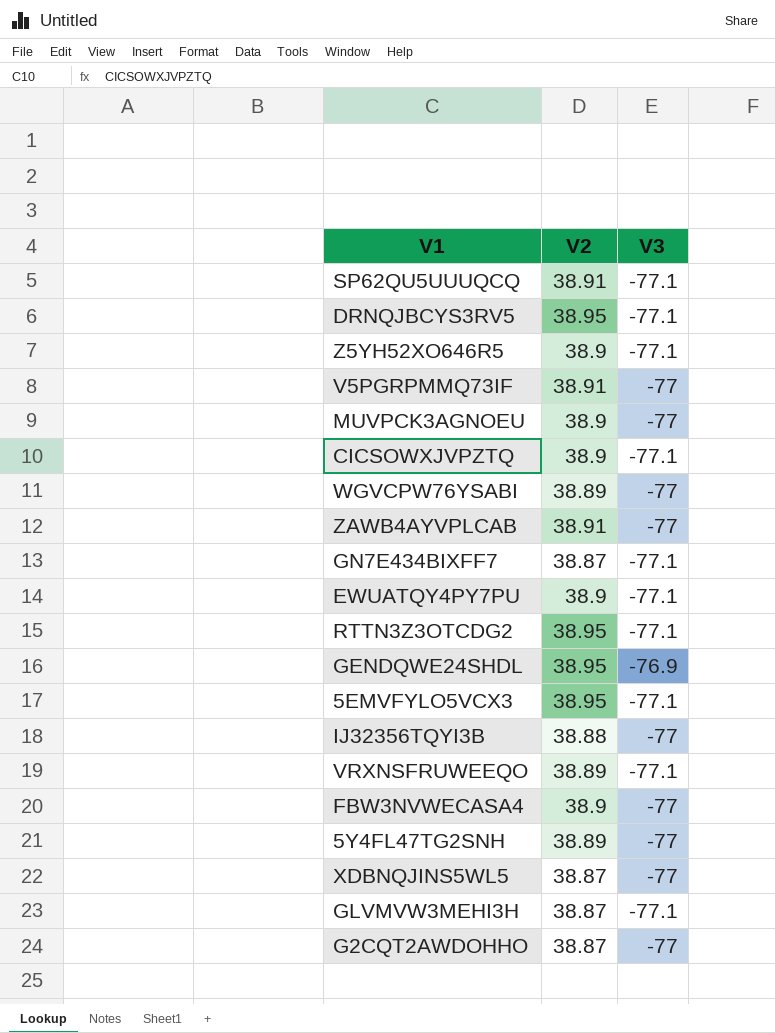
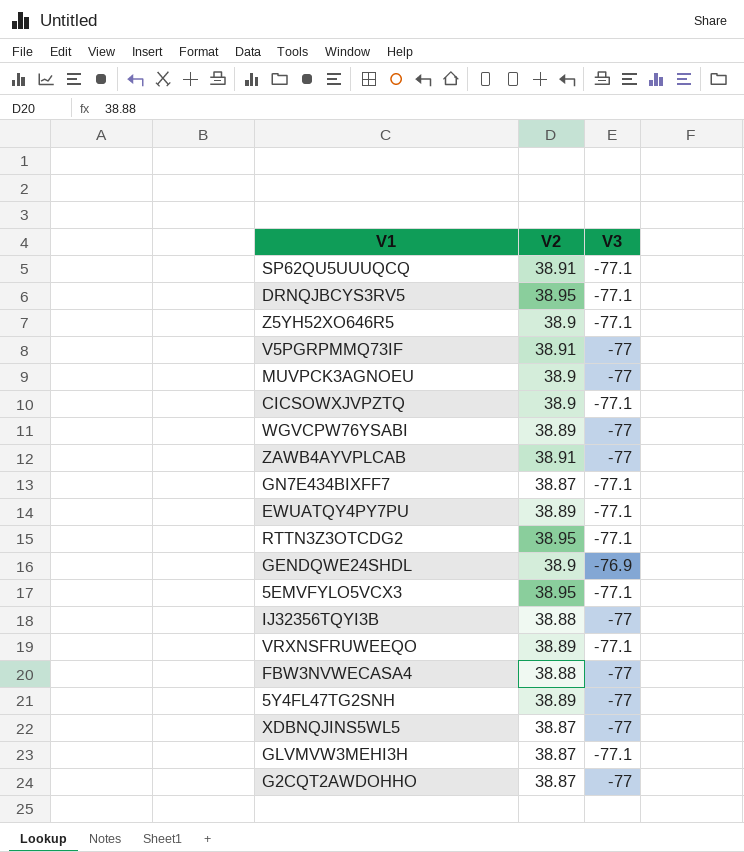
EWUATQY4PY7PU | V2: 38.9 -> 38.89
GENDQWE24SHDL | V2: 38.95 -> 38.9
FBW3NVWECASA4 | V2: 38.9 -> 38.88

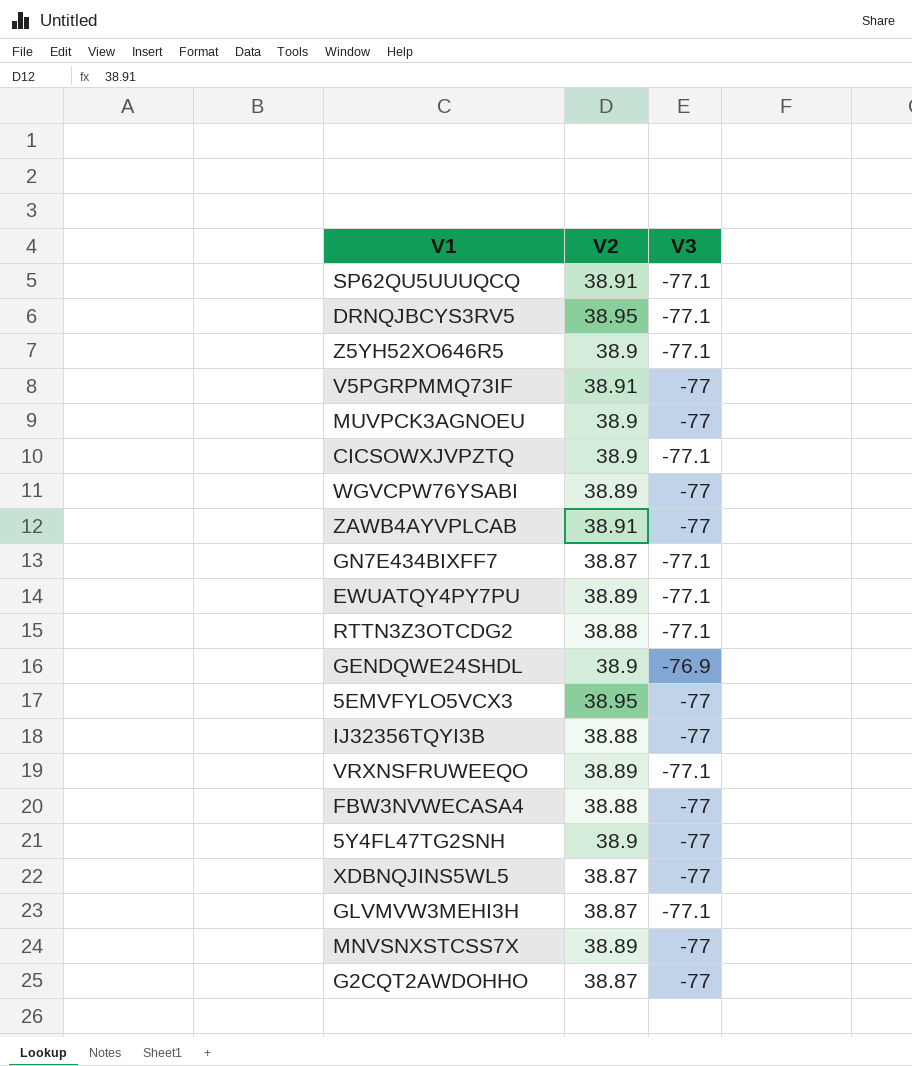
RTTN3Z3OTCDG2 | V2: 38.95 -> 38.88
5EMVFYLO5VCX3 | V3: -77.1 -> -77
5Y4FL47TG2SNH | V2: 38.89 -> 38.9
row MNVSNXSTCSS7X: none -> 38.89 | -77

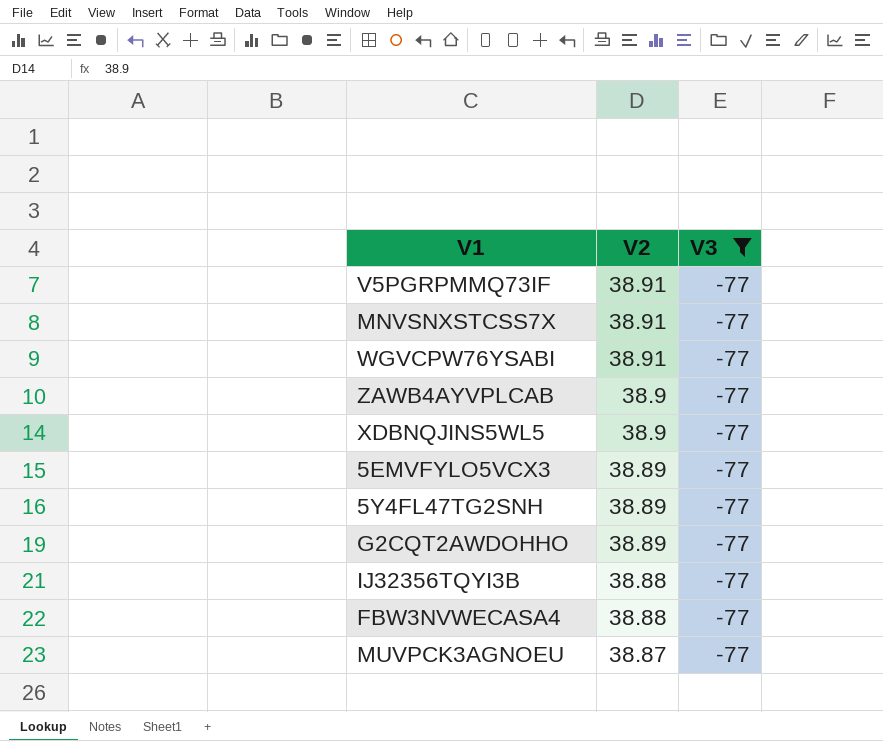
filter: none -> V3 = -77
row order: none -> V2 descending
MNVSNXSTCSS7X | V2: 38.89 -> 38.91
WGVCPW76YSABI | V2: 38.89 -> 38.91
ZAWB4AYVPLCAB | V2: 38.91 -> 38.9
XDBNQJINS5WL5 | V2: 38.87 -> 38.9
5EMVFYLO5VCX3 | V2: 38.95 -> 38.89
5Y4FL47TG2SNH | V2: 38.9 -> 38.89
G2CQT2AWDOHHO | V2: 38.87 -> 38.89
MUVPCK3AGNOEU | V2: 38.9 -> 38.87

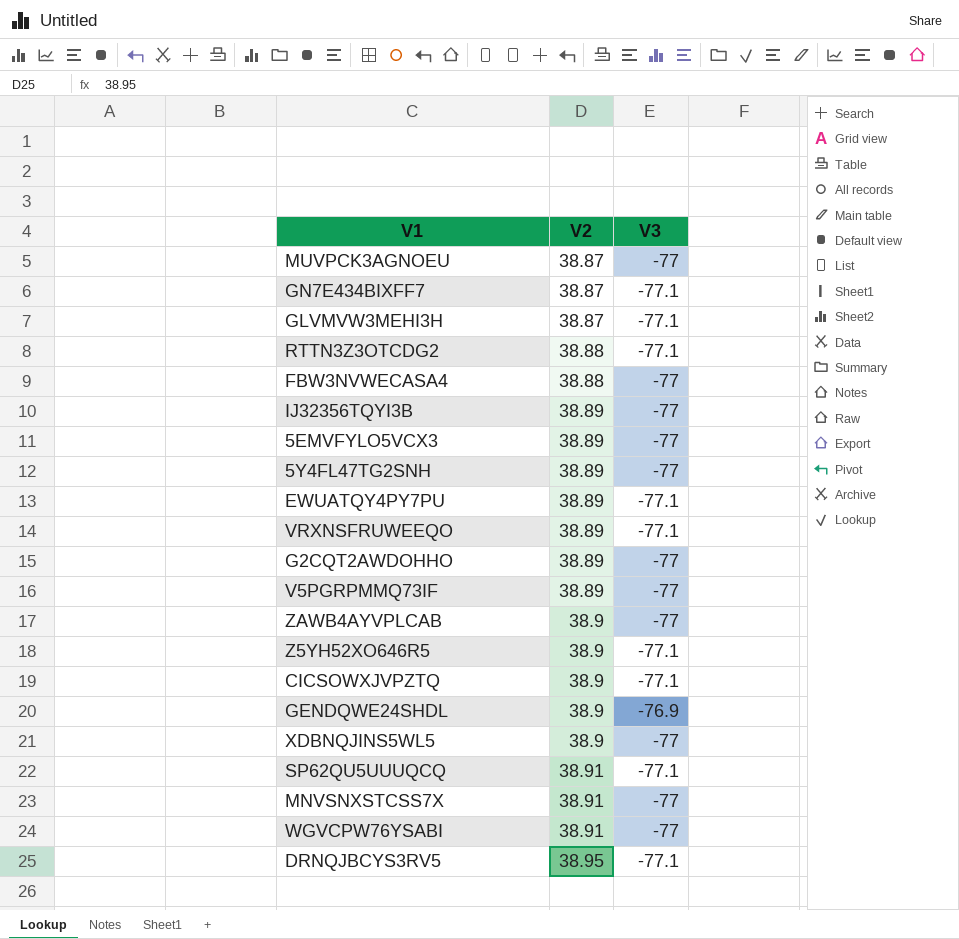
filter: V3 = -77 -> none
row order: V2 descending -> V2 ascending
IJ32356TQYI3B | V2: 38.88 -> 38.89
V5PGRPMMQ73IF | V2: 38.91 -> 38.89

